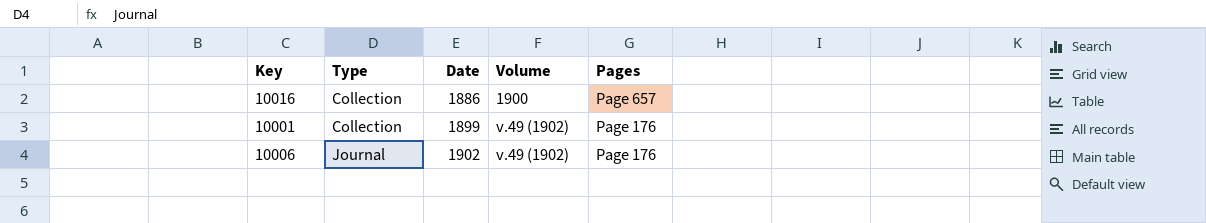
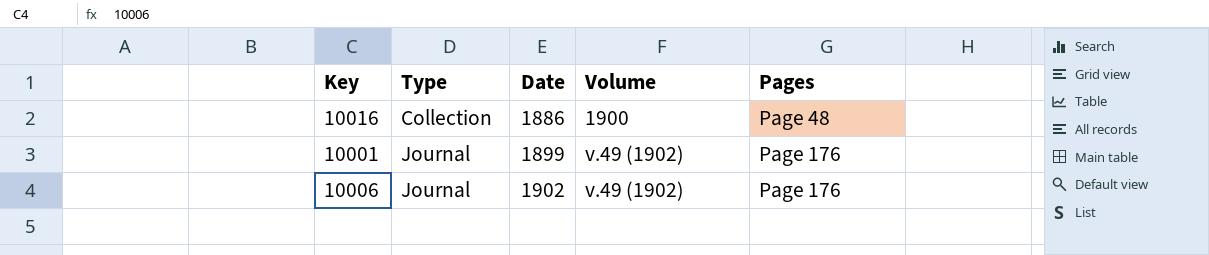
10016 | Pages: Page 657 -> Page 48
10001 | Type: Collection -> Journal

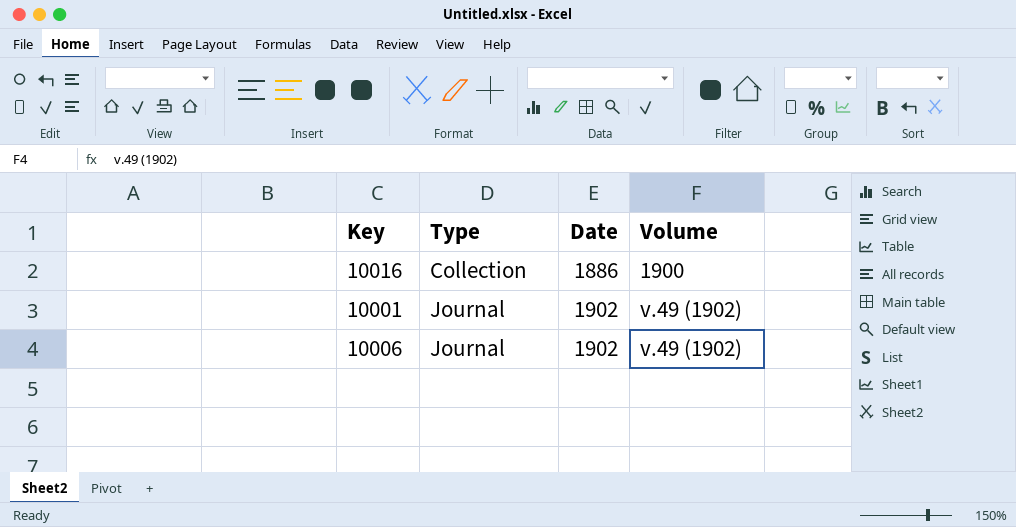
column Pages | position: 5 -> none
10001 | Date: 1899 -> 1902

